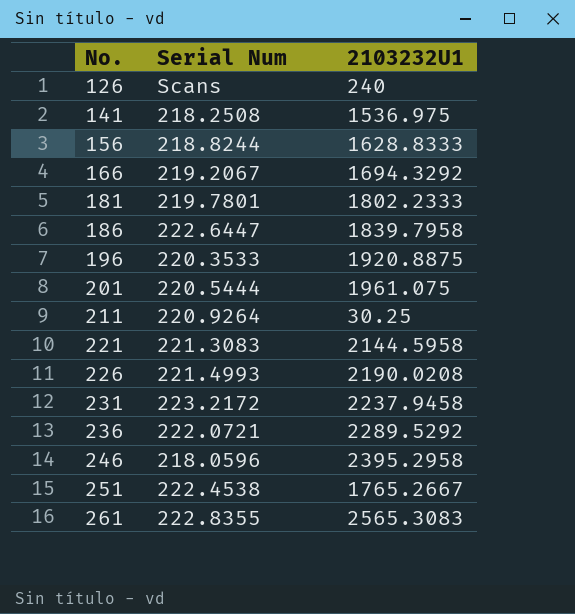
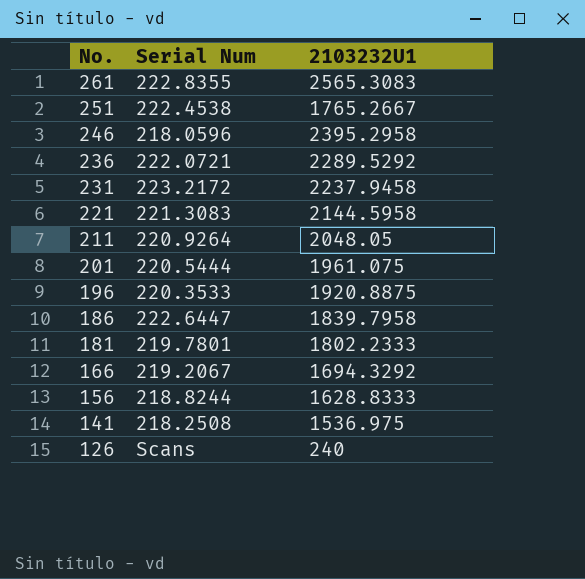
row order: No. ascending -> No. descending
row 226: 221.4993 | 2190.0208 -> none
211 | 2103232U1: 30.25 -> 2048.05

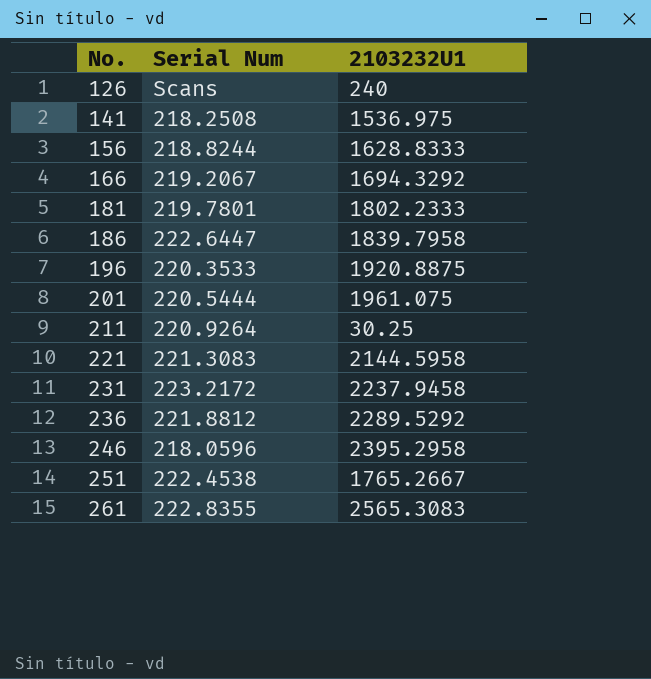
row order: No. descending -> No. ascending
211 | 2103232U1: 2048.05 -> 30.25
236 | Serial Num: 222.0721 -> 221.8812

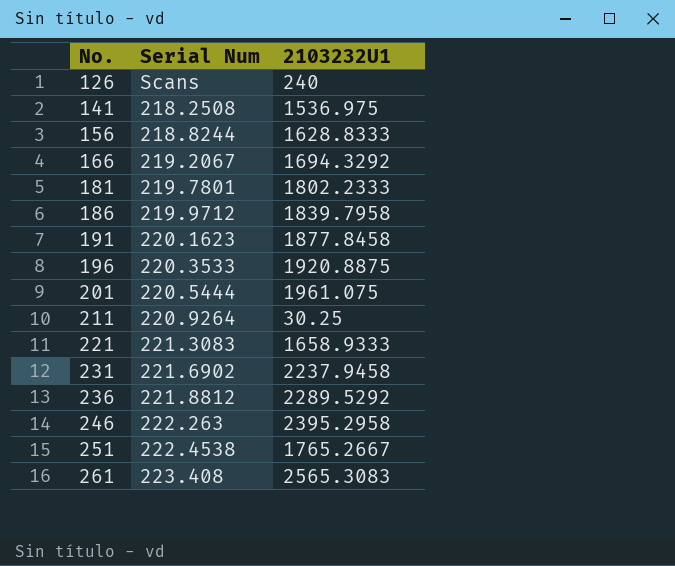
186 | Serial Num: 222.6447 -> 219.9712
row 191: none -> 220.1623 | 1877.8458
221 | 2103232U1: 2144.5958 -> 1658.9333
231 | Serial Num: 223.2172 -> 221.6902
246 | Serial Num: 218.0596 -> 222.263
261 | Serial Num: 222.8355 -> 223.408

